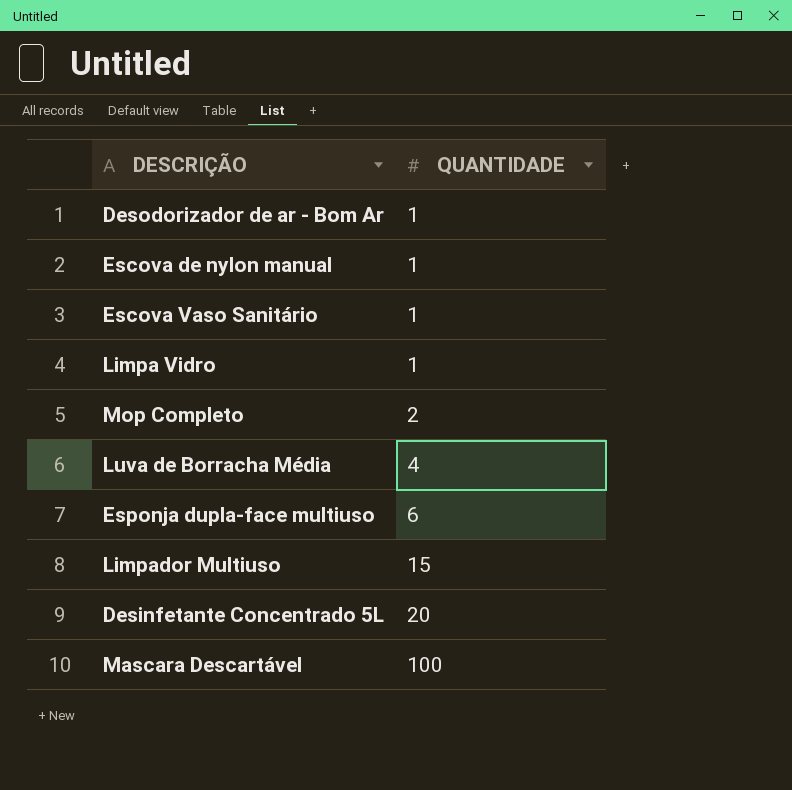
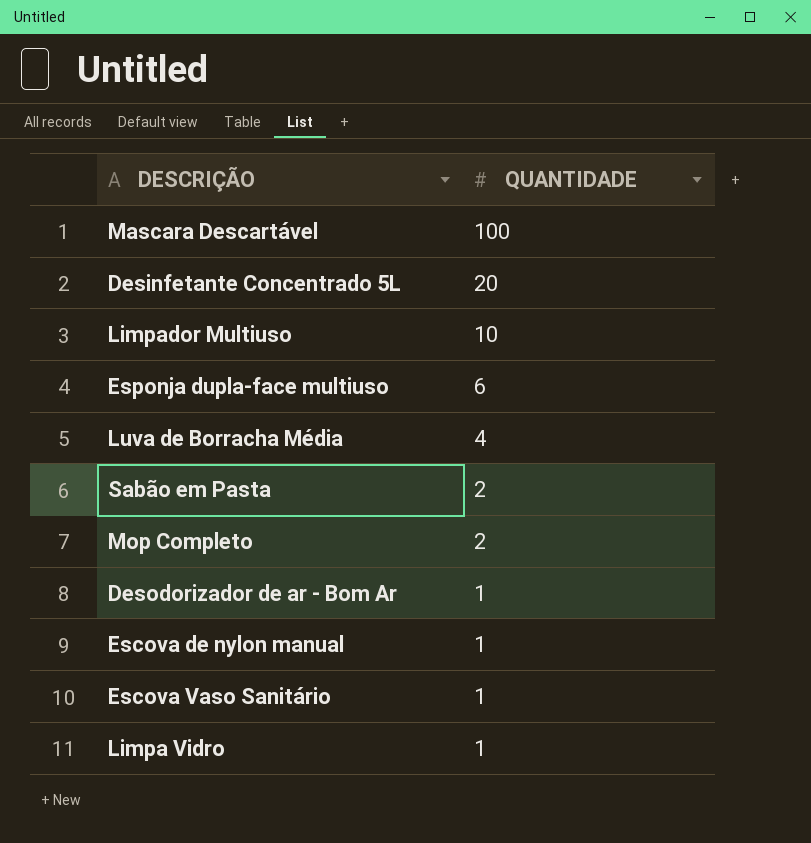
row order: QUANTIDADE ascending -> QUANTIDADE descending
Limpador Multiuso | QUANTIDADE: 15 -> 10
row Sabão em Pasta: none -> 2

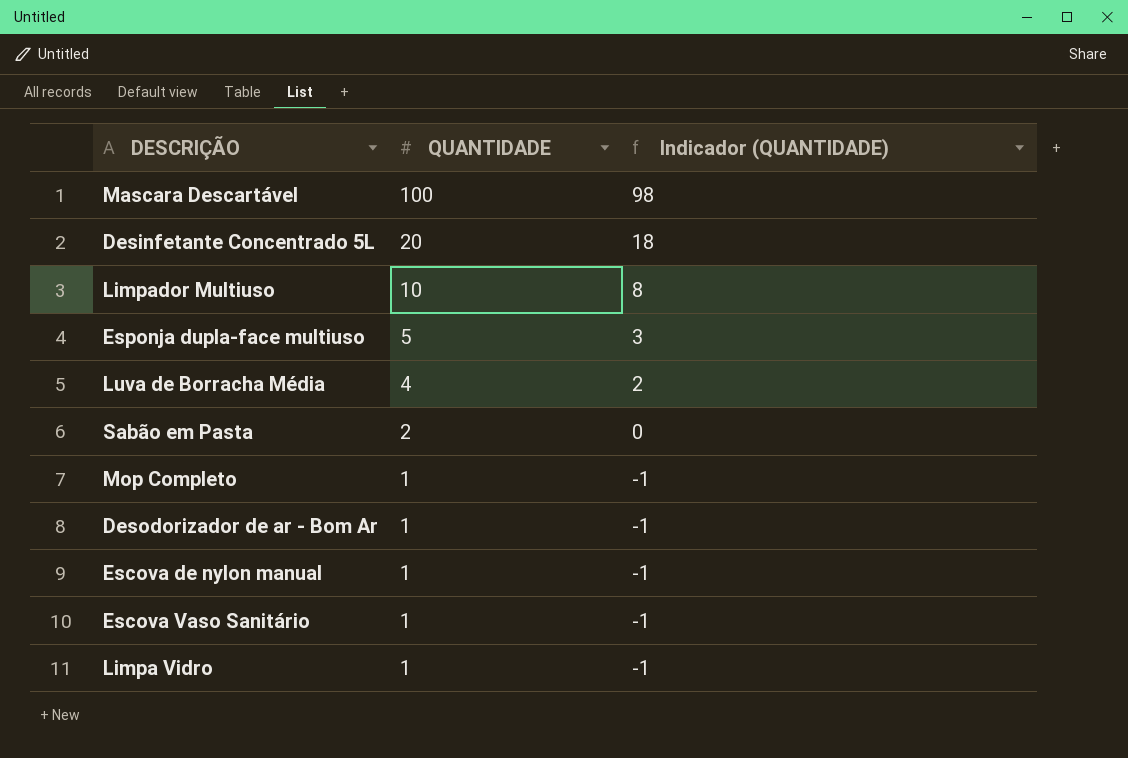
column Indicador (QUANTIDADE) | formula: none -> [QUANTIDADE] - 2
Esponja dupla-face multiuso | QUANTIDADE: 6 -> 5
Mop Completo | QUANTIDADE: 2 -> 1

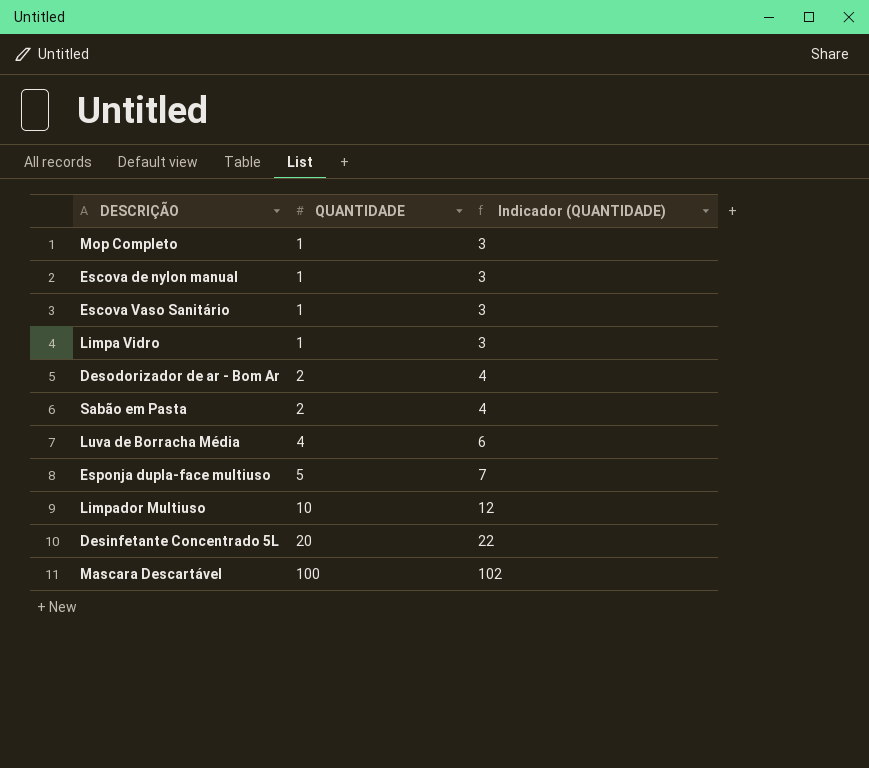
row order: QUANTIDADE descending -> QUANTIDADE ascending
column Indicador (QUANTIDADE) | formula: [QUANTIDADE] - 2 -> [QUANTIDADE] + 2
Desodorizador de ar - Bom Ar | QUANTIDADE: 1 -> 2

